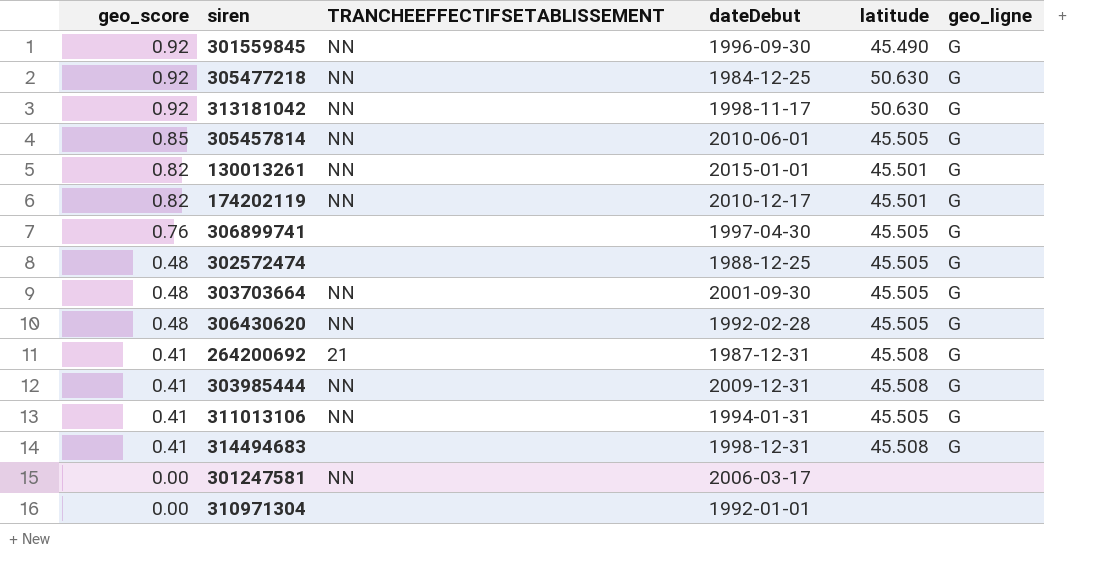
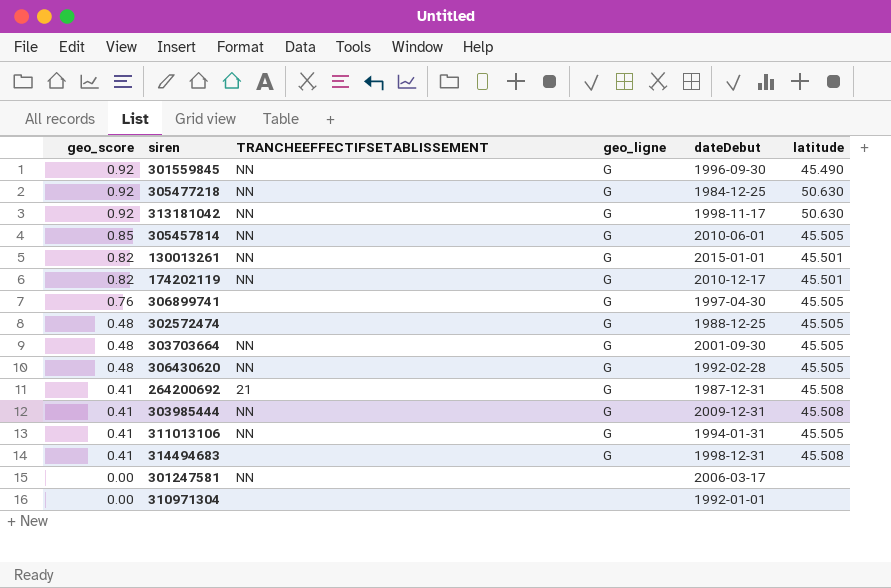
column geo_ligne | position: 6 -> 4

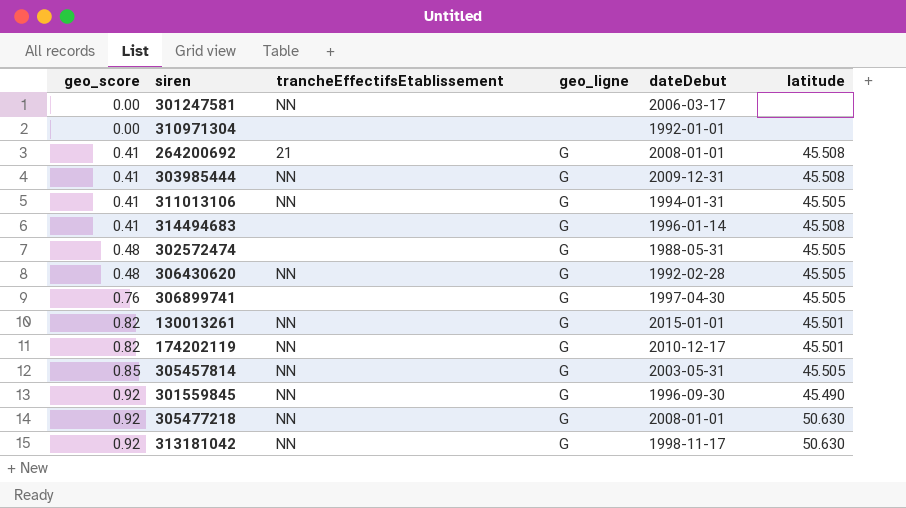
row order: geo_score descending -> geo_score ascending
column name: TRANCHEEFFECTIFSETABLISSEMENT -> trancheEffectifsEtablissement
row 303703664: 0.48 | NN | G | 2001-09-30 | 45.505 -> none
264200692 | dateDebut: 1987-12-31 -> 2008-01-01
314494683 | dateDebut: 1998-12-31 -> 1996-01-14
302572474 | dateDebut: 1988-12-25 -> 1988-05-31
305457814 | dateDebut: 2010-06-01 -> 2003-05-31
305477218 | dateDebut: 1984-12-25 -> 2008-01-01

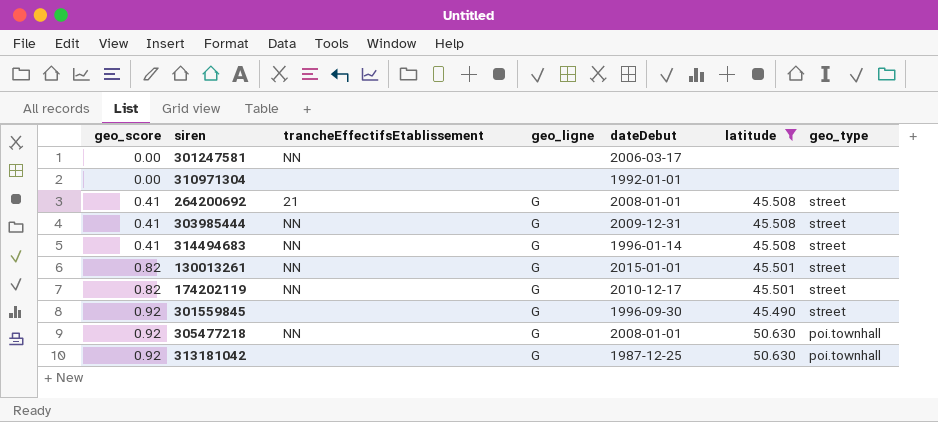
filter: none -> latitude != 45.505
column geo_type | position: none -> 7
314494683 | trancheEffectifsEtablissement: none -> NN
301559845 | trancheEffectifsEtablissement: NN -> none
313181042 | trancheEffectifsEtablissement: NN -> none
313181042 | dateDebut: 1998-11-17 -> 1987-12-25

